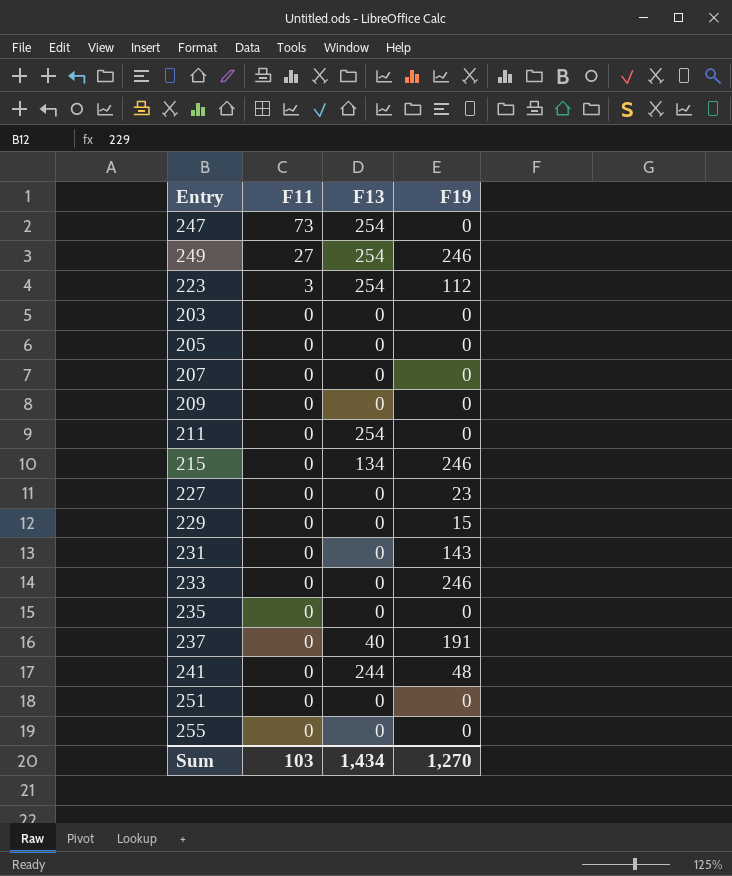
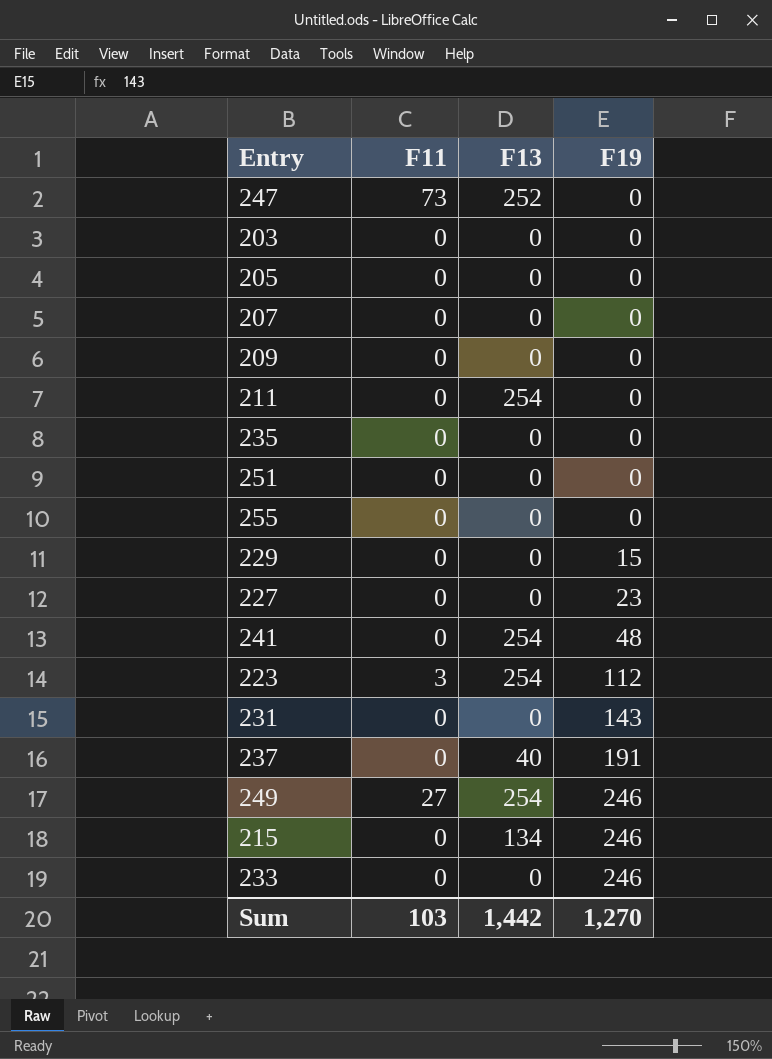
row order: F11 descending -> F19 ascending
247 | F13: 254 -> 252
241 | F13: 244 -> 254
Sum | F13: 1,434 -> 1,442

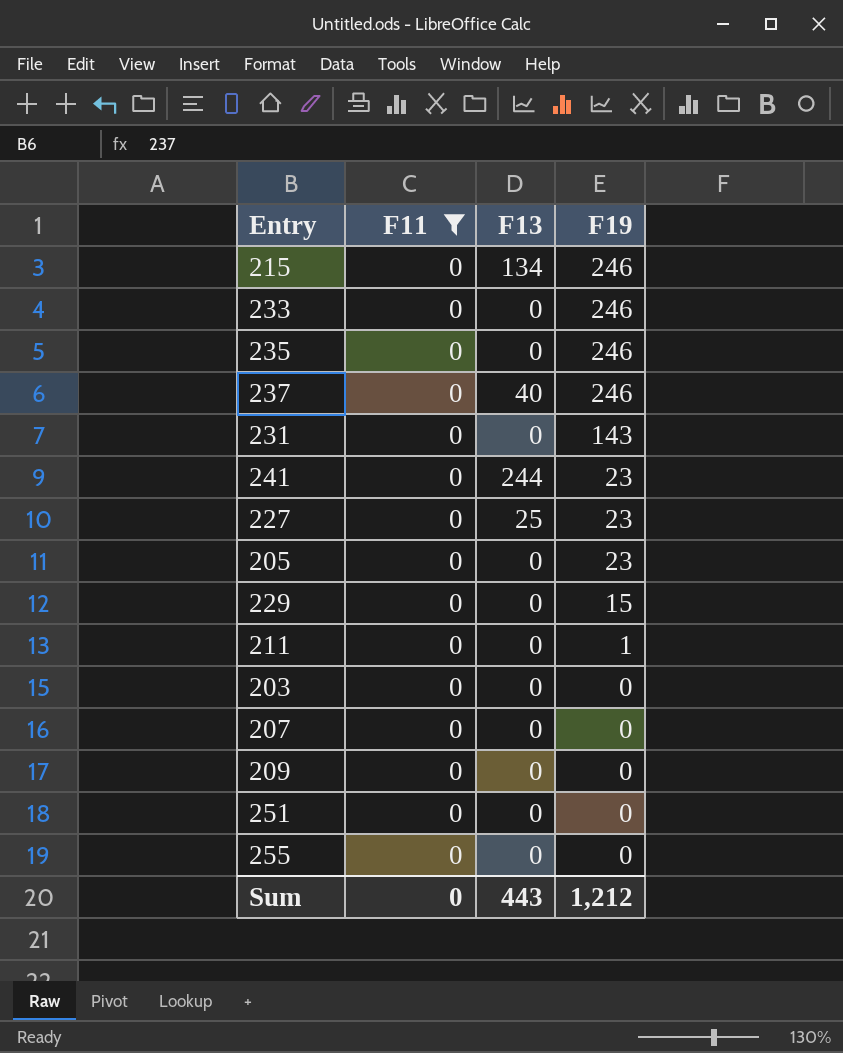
filter: none -> F11 = 0
row order: F19 ascending -> F19 descending
235 | F19: 0 -> 246
237 | F19: 191 -> 246
241 | F13: 254 -> 244
241 | F19: 48 -> 23
227 | F13: 0 -> 25
205 | F19: 0 -> 23
211 | F13: 254 -> 0
211 | F19: 0 -> 1
Sum | F11: 103 -> 0
Sum | F13: 1,442 -> 443
Sum | F19: 1,270 -> 1,212

